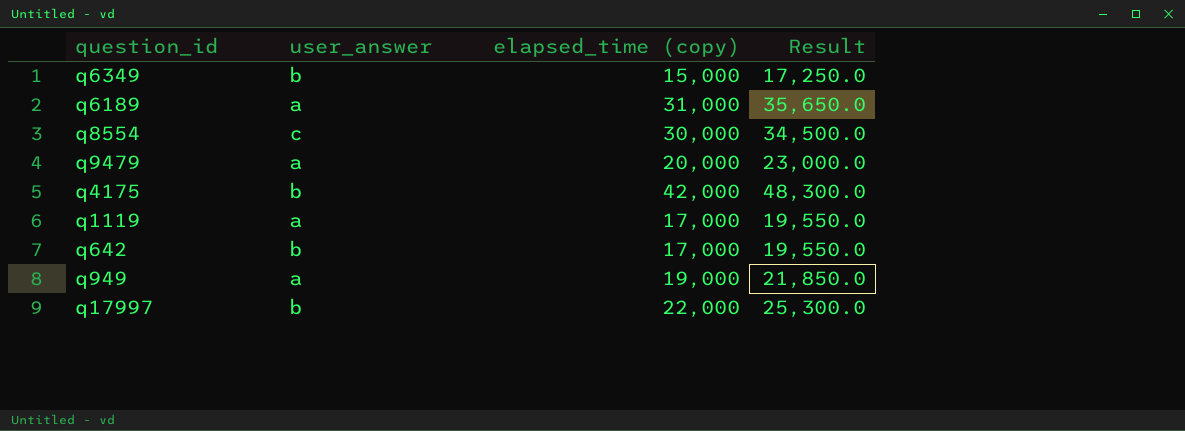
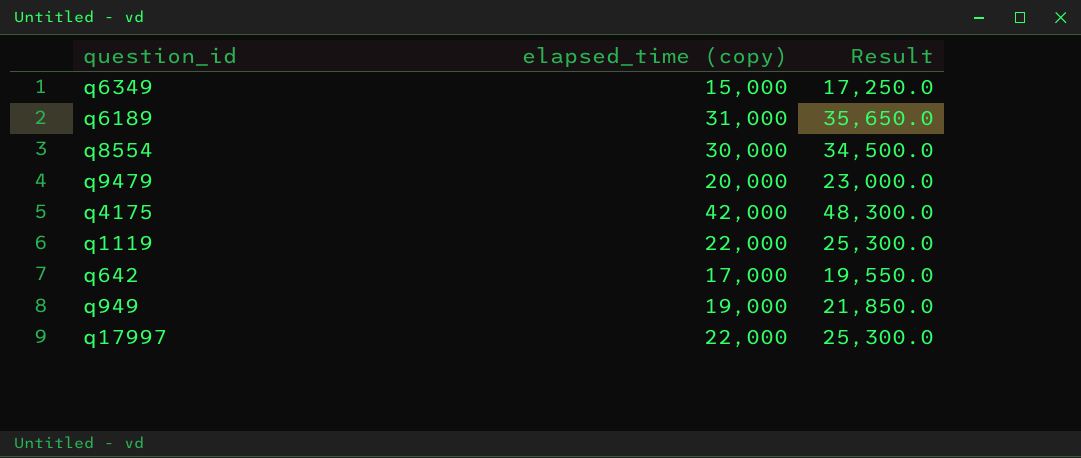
column user_answer | position: 2 -> none
q1119 | elapsed_time (copy): 17,000 -> 22,000
q1119 | Result: 19,550.0 -> 25,300.0

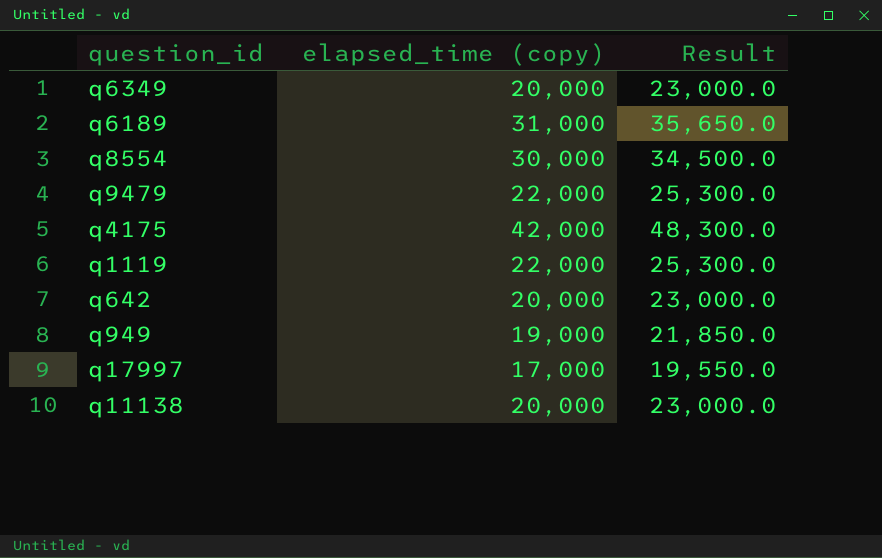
q6349 | elapsed_time (copy): 15,000 -> 20,000
q6349 | Result: 17,250.0 -> 23,000.0
q9479 | elapsed_time (copy): 20,000 -> 22,000
q9479 | Result: 23,000.0 -> 25,300.0
q642 | elapsed_time (copy): 17,000 -> 20,000
q642 | Result: 19,550.0 -> 23,000.0
q17997 | elapsed_time (copy): 22,000 -> 17,000
q17997 | Result: 25,300.0 -> 19,550.0
row q11138: none -> 20,000 | 23,000.0

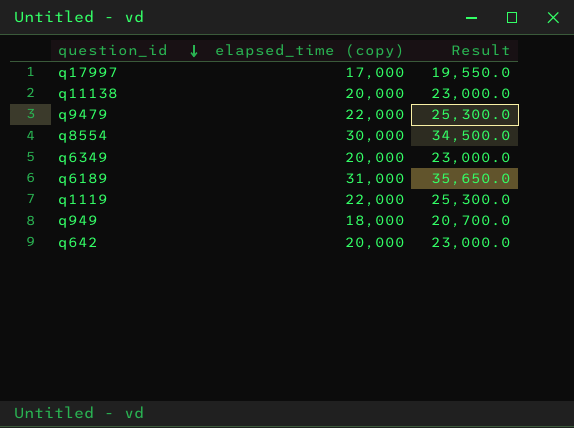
row order: none -> question_id descending
row q4175: 42,000 | 48,300.0 -> none
q949 | elapsed_time (copy): 19,000 -> 18,000
q949 | Result: 21,850.0 -> 20,700.0

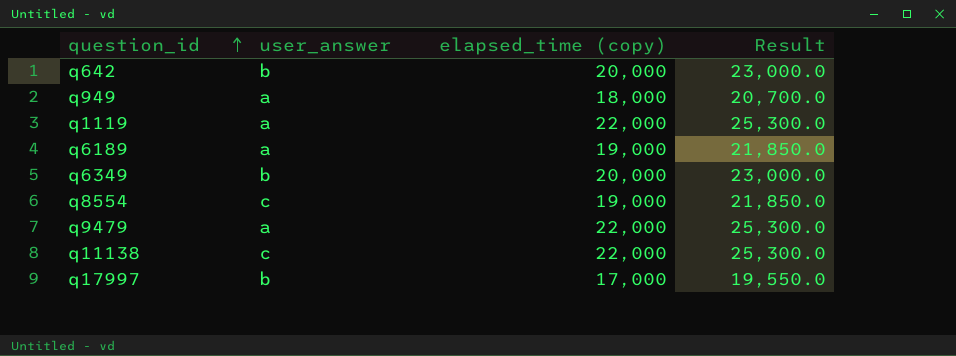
row order: question_id descending -> question_id ascending
column user_answer | position: none -> 2
q6189 | elapsed_time (copy): 31,000 -> 19,000
q6189 | Result: 35,650.0 -> 21,850.0
q8554 | elapsed_time (copy): 30,000 -> 19,000
q8554 | Result: 34,500.0 -> 21,850.0
q11138 | elapsed_time (copy): 20,000 -> 22,000
q11138 | Result: 23,000.0 -> 25,300.0

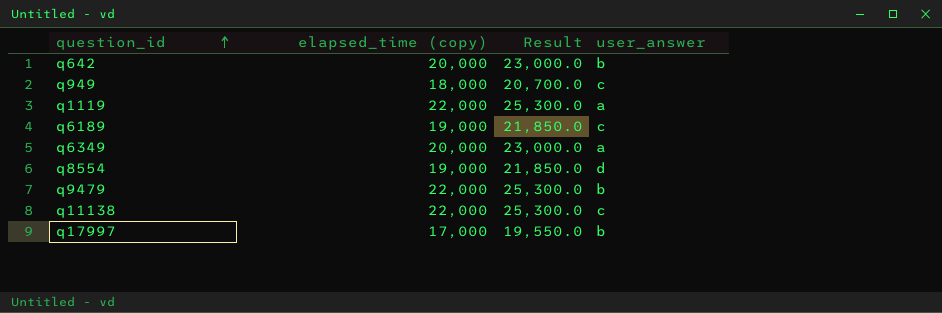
column user_answer | position: 2 -> 4
q949 | user_answer: a -> c
q6189 | user_answer: a -> c
q6349 | user_answer: b -> a
q8554 | user_answer: c -> d
q9479 | user_answer: a -> b

